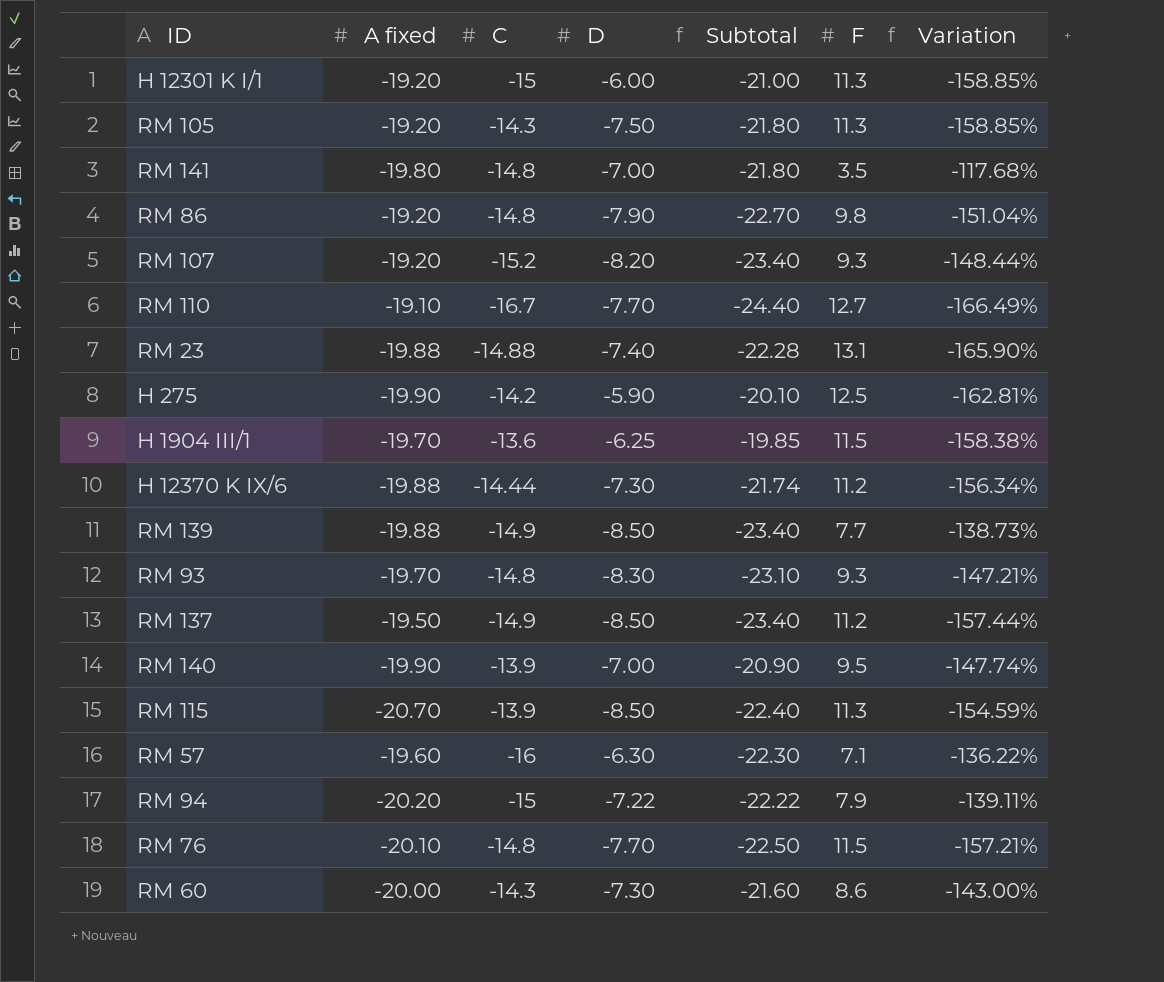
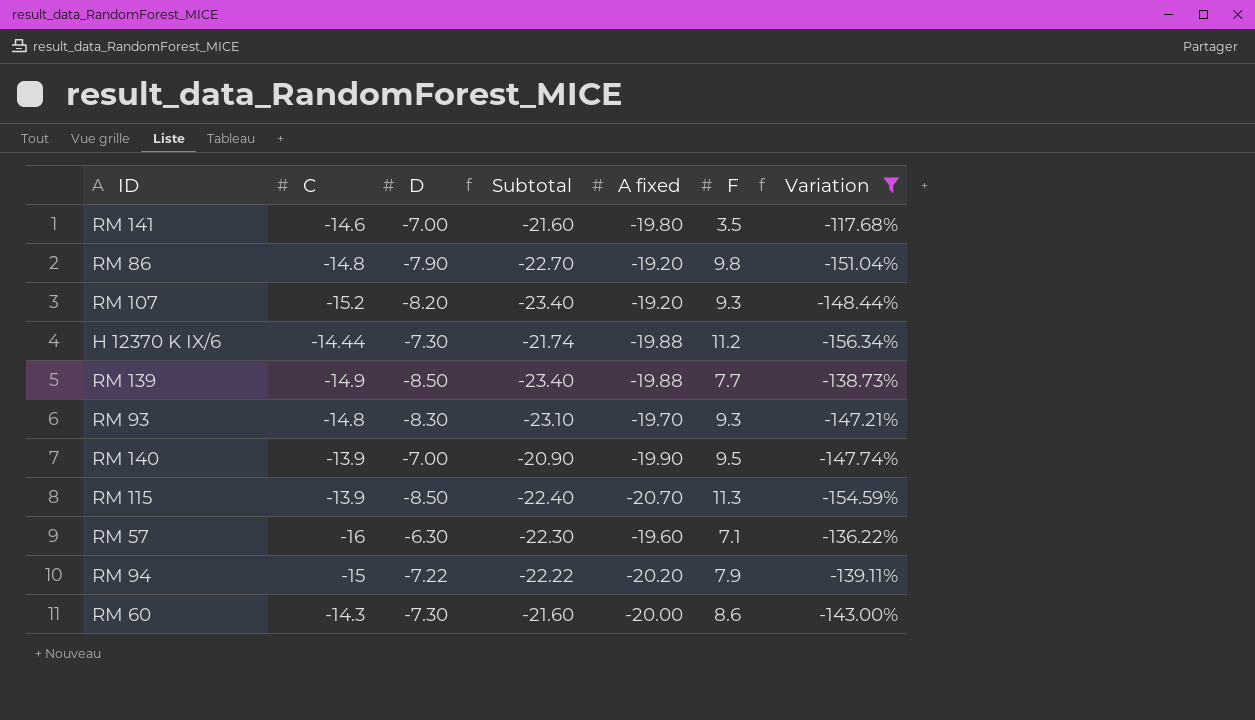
filter: none -> Variation >= -156.34%
column A fixed | position: 2 -> 5
RM 141 | C: -14.8 -> -14.6
RM 141 | Subtotal: -21.80 -> -21.60

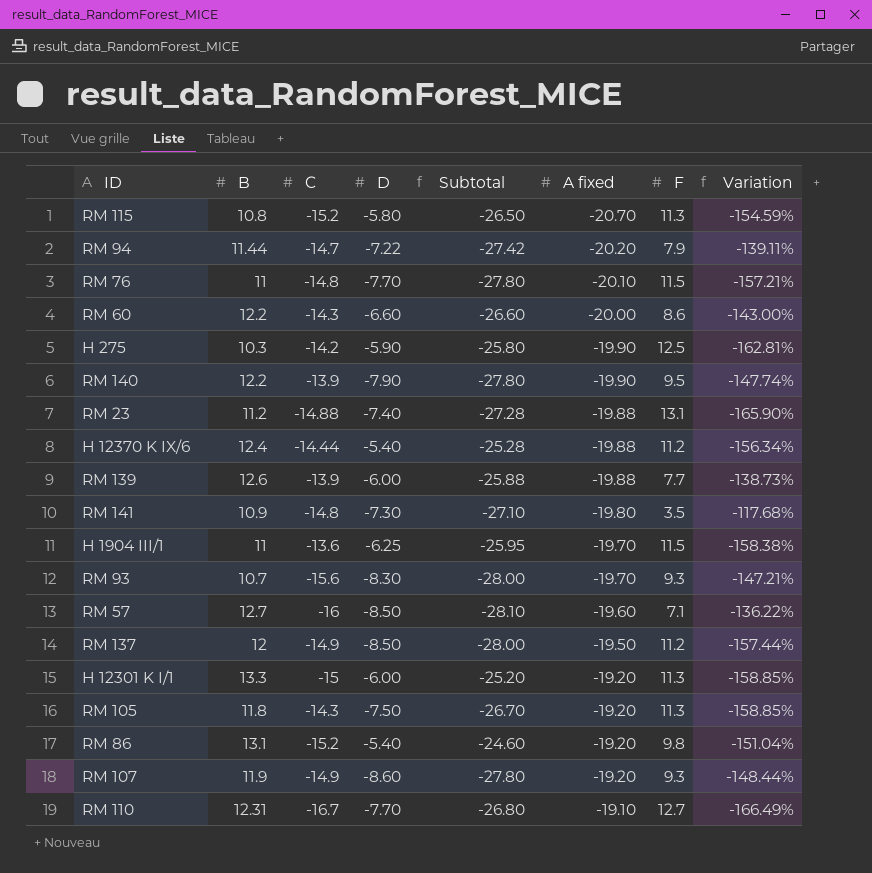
filter: Variation >= -156.34% -> none
row order: none -> A fixed ascending
column B | position: none -> 2
column Subtotal | formula: [C] + [D] -> [D] + [A fixed]
RM 115 | C: -13.9 -> -15.2
RM 115 | D: -8.50 -> -5.80
RM 94 | C: -15 -> -14.7
RM 60 | D: -7.30 -> -6.60
RM 140 | D: -7.00 -> -7.90
H 12370 K IX/6 | D: -7.30 -> -5.40
RM 139 | C: -14.9 -> -13.9
RM 139 | D: -8.50 -> -6.00
RM 141 | C: -14.6 -> -14.8
RM 141 | D: -7.00 -> -7.30
RM 93 | C: -14.8 -> -15.6
RM 57 | D: -6.30 -> -8.50
RM 86 | C: -14.8 -> -15.2
RM 86 | D: -7.90 -> -5.40
RM 107 | C: -15.2 -> -14.9
RM 107 | D: -8.20 -> -8.60

